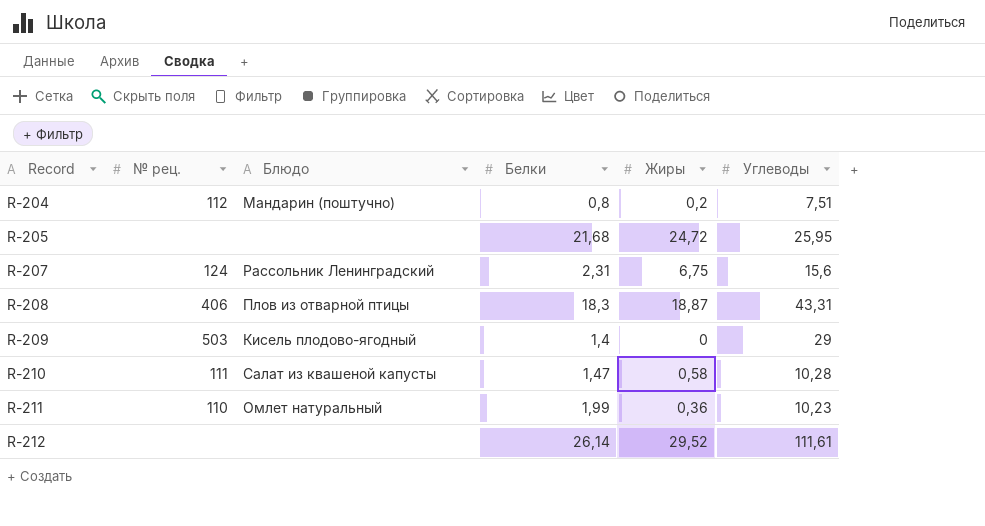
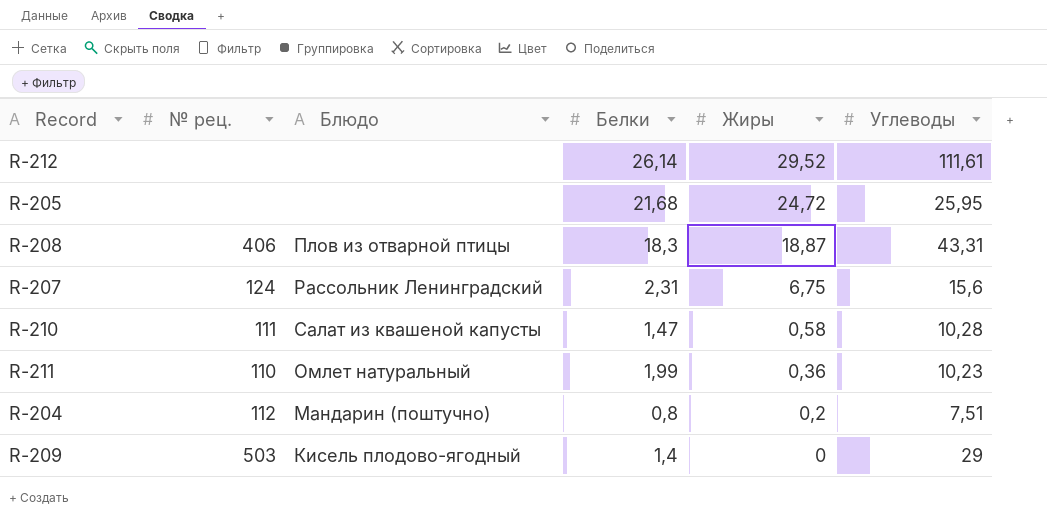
row order: Record ascending -> Жиры descending

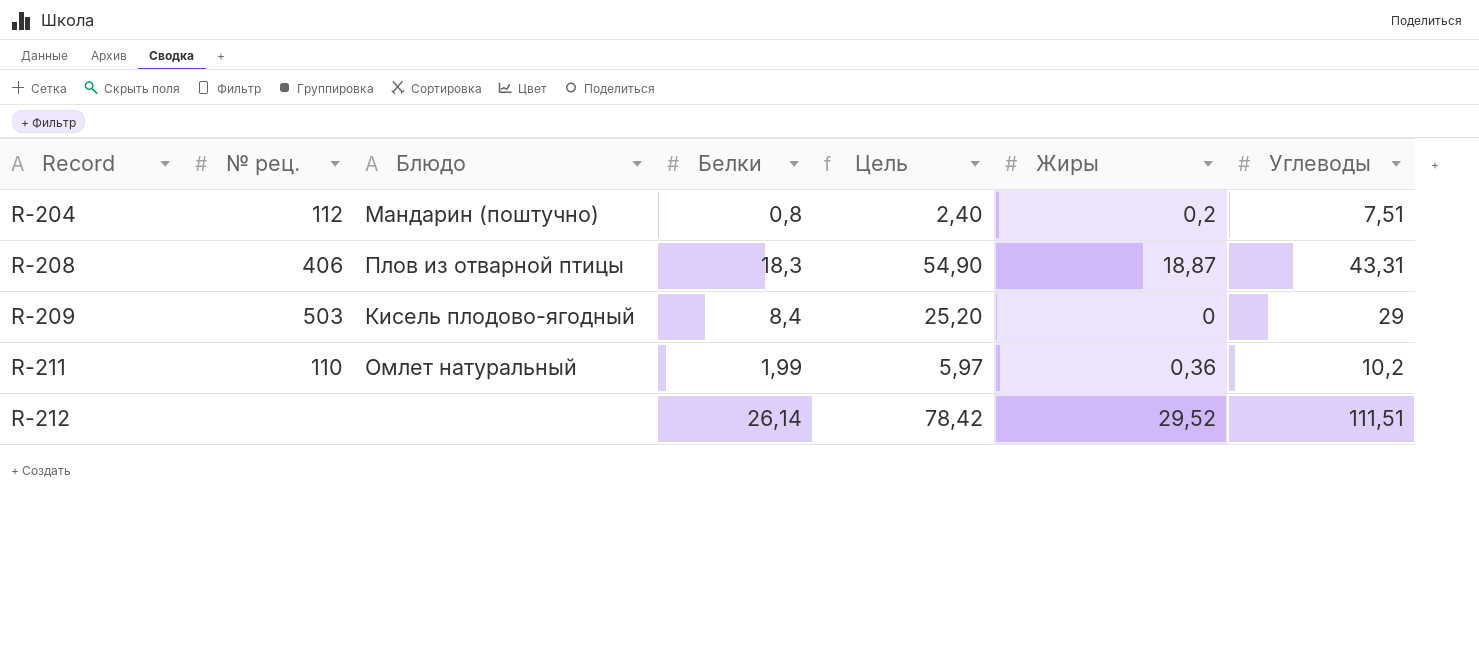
row order: Жиры descending -> Record ascending
column Цель | formula: none -> [Белки] * 3
row R-205: none | none | 21,68 | 24,72 | 25,95 -> none
row R-207: 124 | Рассольник Ленинградский | 2,31 | 6,75 | 15,6 -> none
row R-210: 111 | Салат из квашеной капусты | 1,47 | 0,58 | 10,28 -> none
R-209 | Белки: 1,4 -> 8,4
R-211 | Углеводы: 10,23 -> 10,2
R-212 | Углеводы: 111,61 -> 111,51

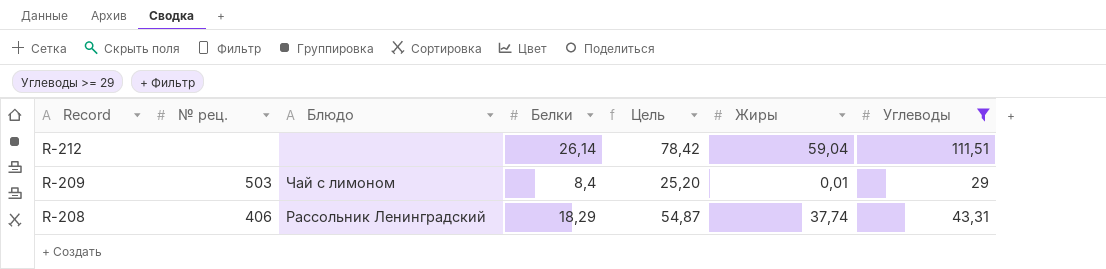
filter: none -> Углеводы >= 29
row order: Record ascending -> Record descending
R-212 | Жиры: 29,52 -> 59,04
R-209 | Блюдо: Кисель плодово-ягодный -> Чай с лимоном
R-209 | Жиры: 0 -> 0,01
R-208 | Блюдо: Плов из отварной птицы -> Рассольник Ленинградский
R-208 | Белки: 18,3 -> 18,29
R-208 | Цель: 54,90 -> 54,87
R-208 | Жиры: 18,87 -> 37,74

